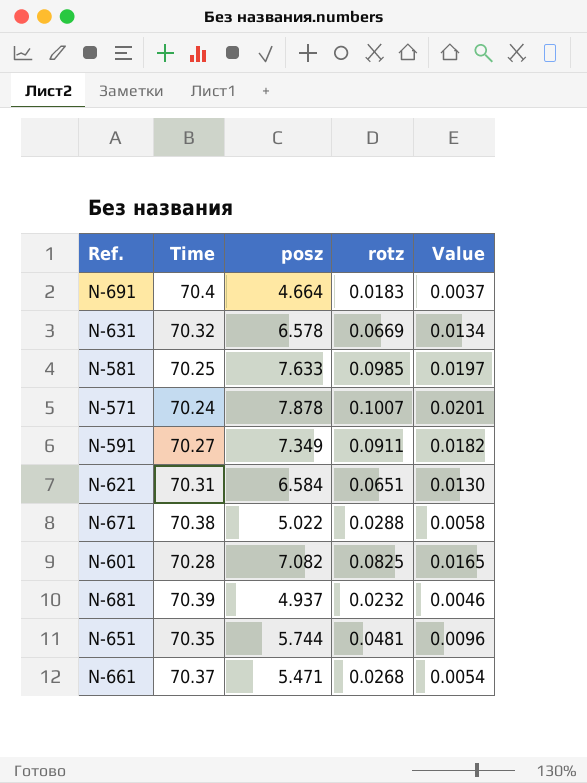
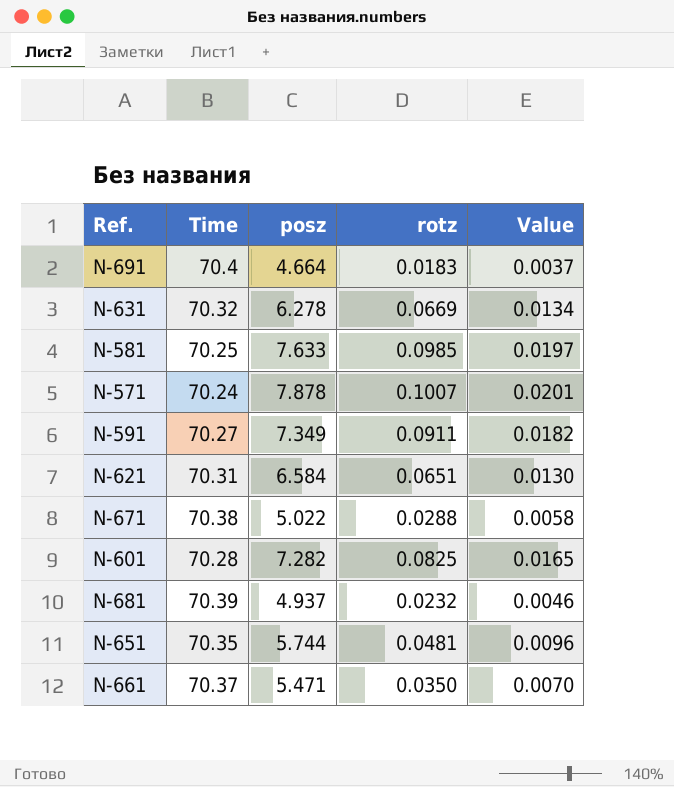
N-631 | posz: 6.578 -> 6.278
N-601 | posz: 7.082 -> 7.282
N-661 | rotz: 0.0268 -> 0.0350
N-661 | Value: 0.0054 -> 0.0070

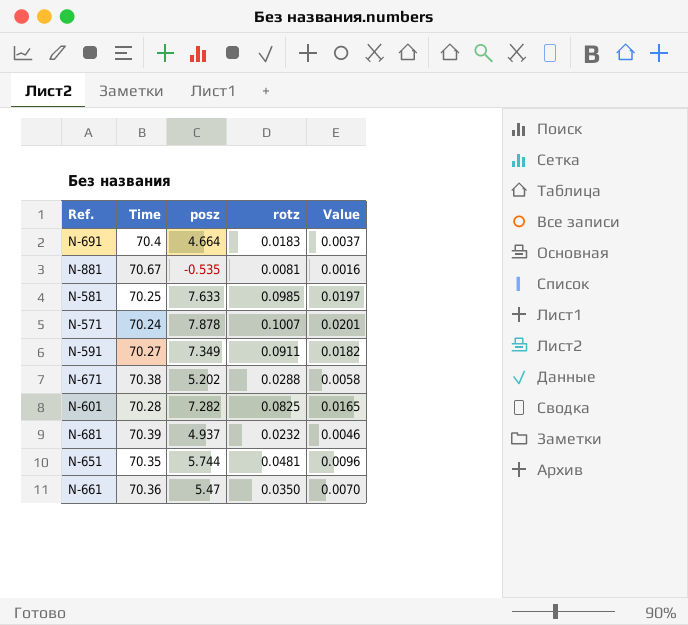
row N-631: 70.32 | 6.278 | 0.0669 | 0.0134 -> none
row N-621: 70.31 | 6.584 | 0.0651 | 0.0130 -> none
row N-881: none -> 70.67 | -0.535 | 0.0081 | 0.0016
N-671 | posz: 5.022 -> 5.202
N-661 | Time: 70.37 -> 70.36
N-661 | posz: 5.471 -> 5.47

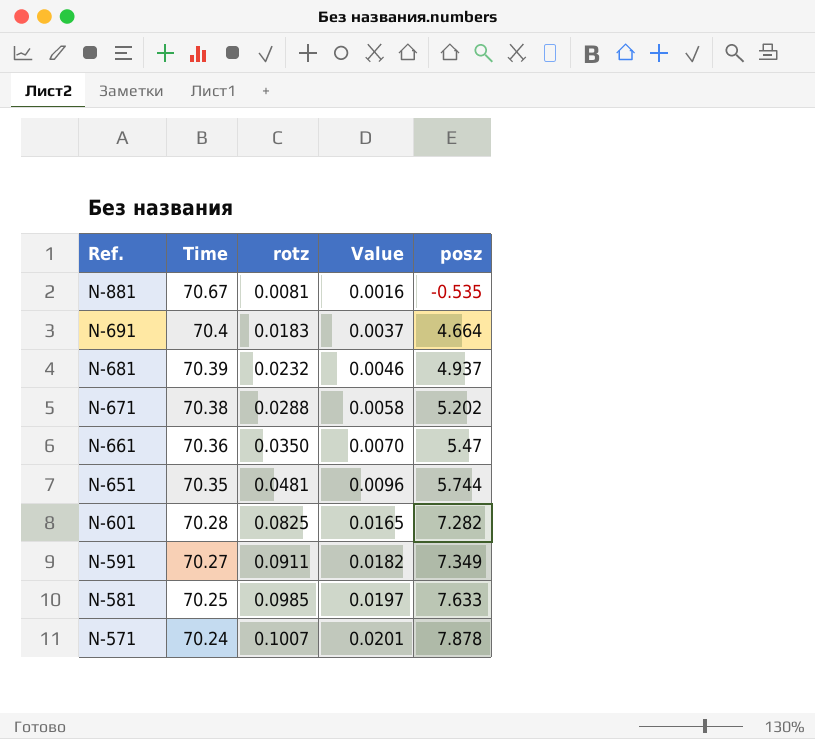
row order: none -> Ref. descending
column posz | position: 3 -> 5

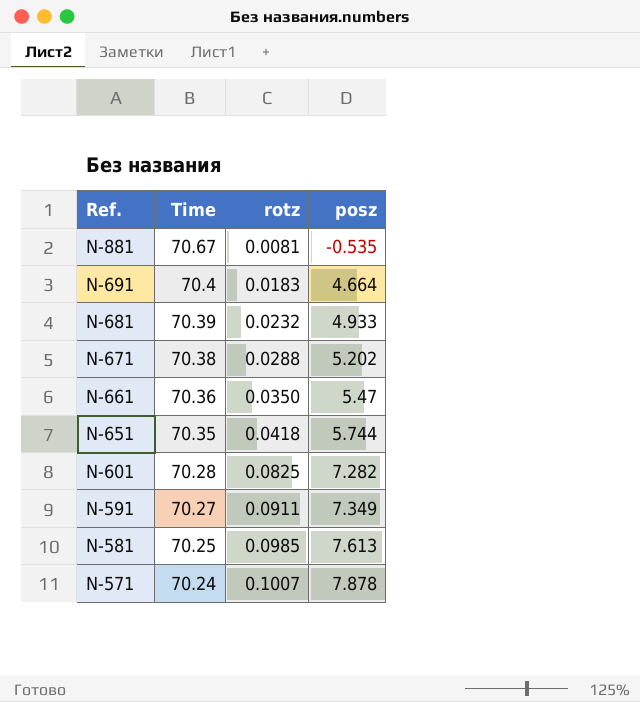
column Value | formula: [rotz] * 0.2 -> none
N-681 | posz: 4.937 -> 4.933
N-651 | rotz: 0.0481 -> 0.0418
N-581 | posz: 7.633 -> 7.613

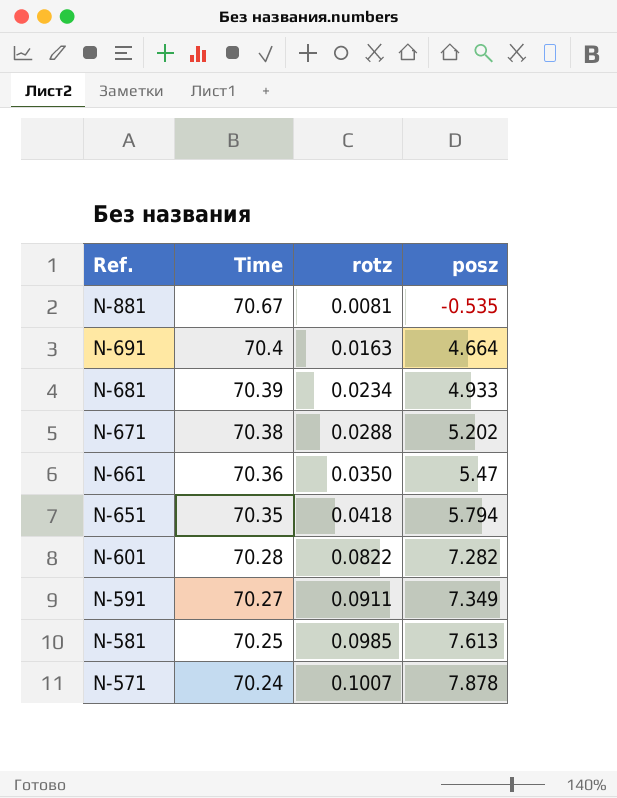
N-691 | rotz: 0.0183 -> 0.0163
N-681 | rotz: 0.0232 -> 0.0234
N-651 | posz: 5.744 -> 5.794
N-601 | rotz: 0.0825 -> 0.0822

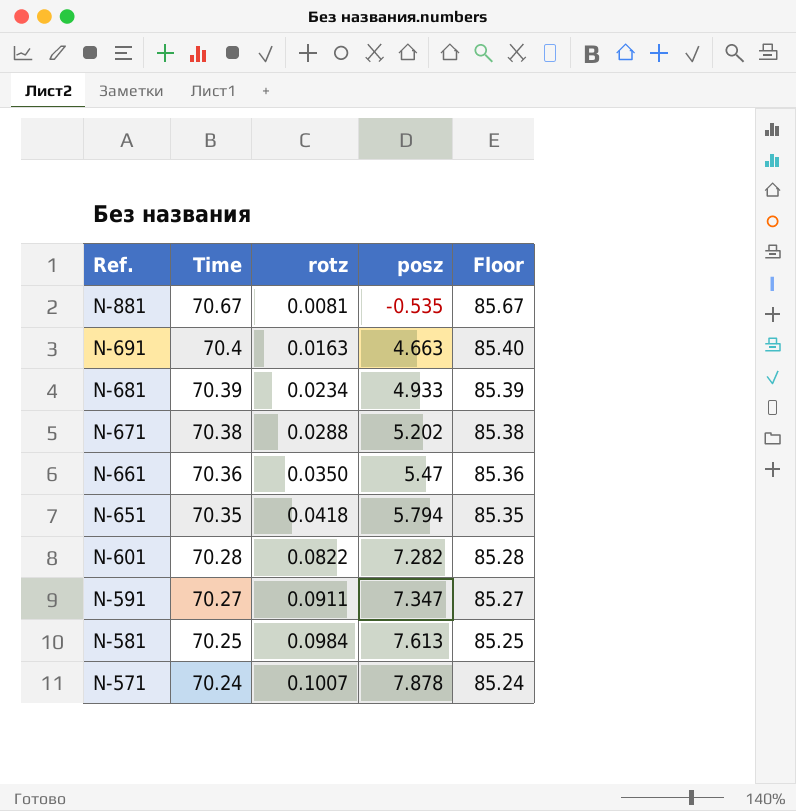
column Floor | formula: none -> [Time] + 15
N-691 | posz: 4.664 -> 4.663
N-591 | posz: 7.349 -> 7.347
N-581 | rotz: 0.0985 -> 0.0984

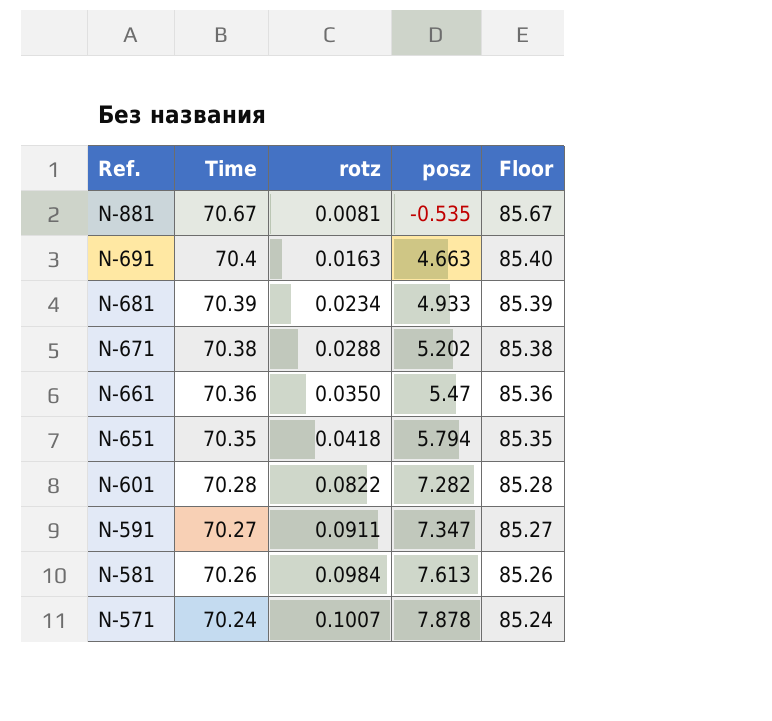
N-581 | Time: 70.25 -> 70.26
N-581 | Floor: 85.25 -> 85.26

